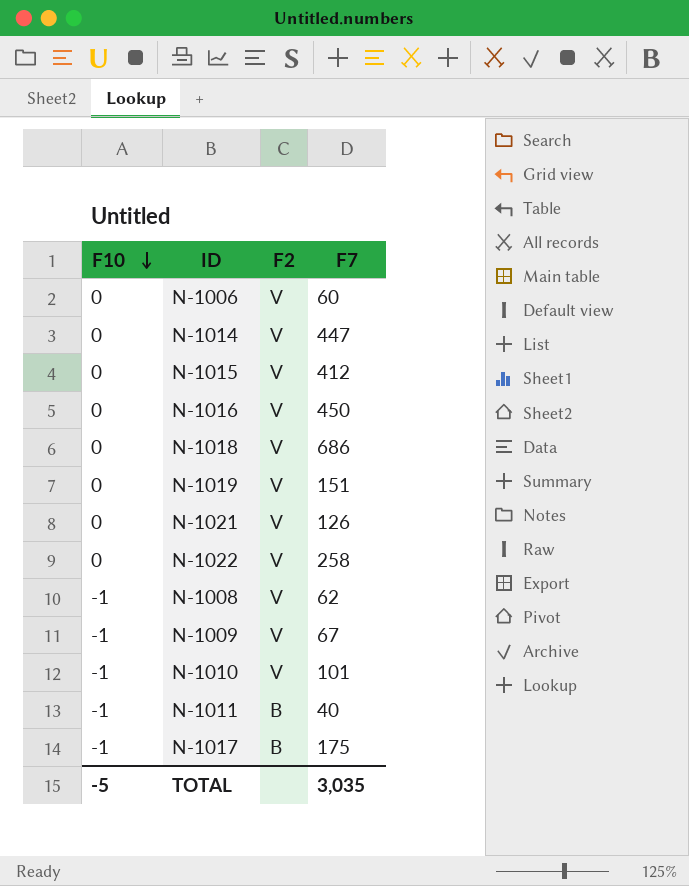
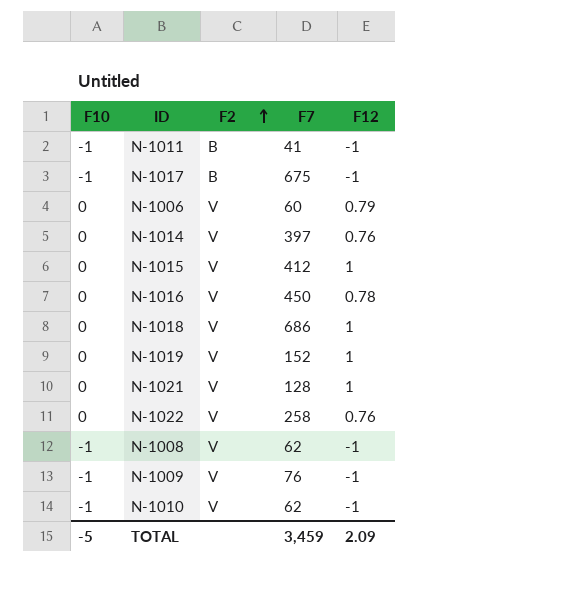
row order: F10 descending -> F2 ascending
column F12 | position: none -> 5
N-1011 | F7: 40 -> 41
N-1017 | F7: 175 -> 675
N-1014 | F7: 447 -> 397
N-1019 | F7: 151 -> 152
N-1021 | F7: 126 -> 128
N-1009 | F7: 67 -> 76
N-1010 | F7: 101 -> 62
TOTAL | F7: 3,035 -> 3,459

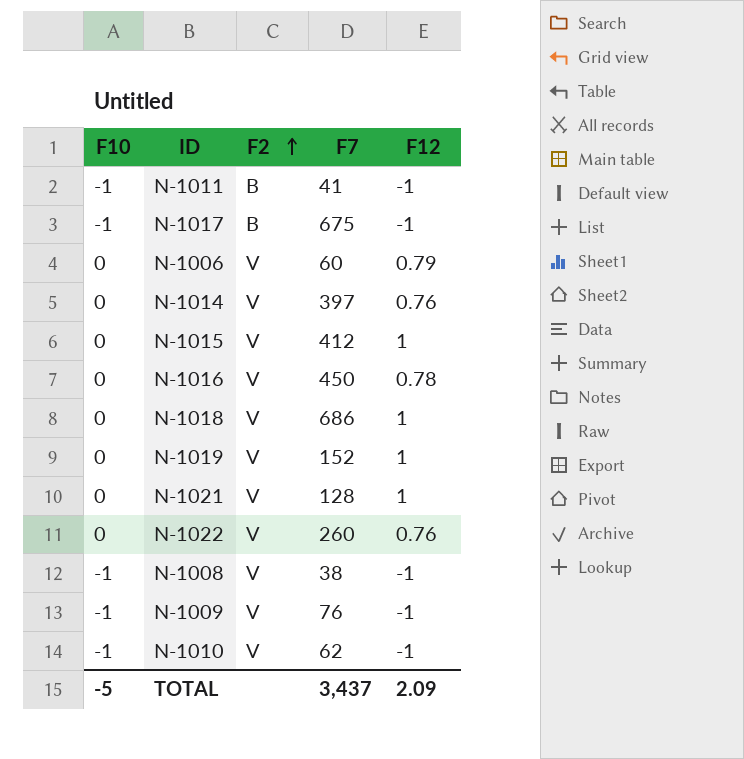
N-1022 | F7: 258 -> 260
N-1008 | F7: 62 -> 38
TOTAL | F7: 3,459 -> 3,437

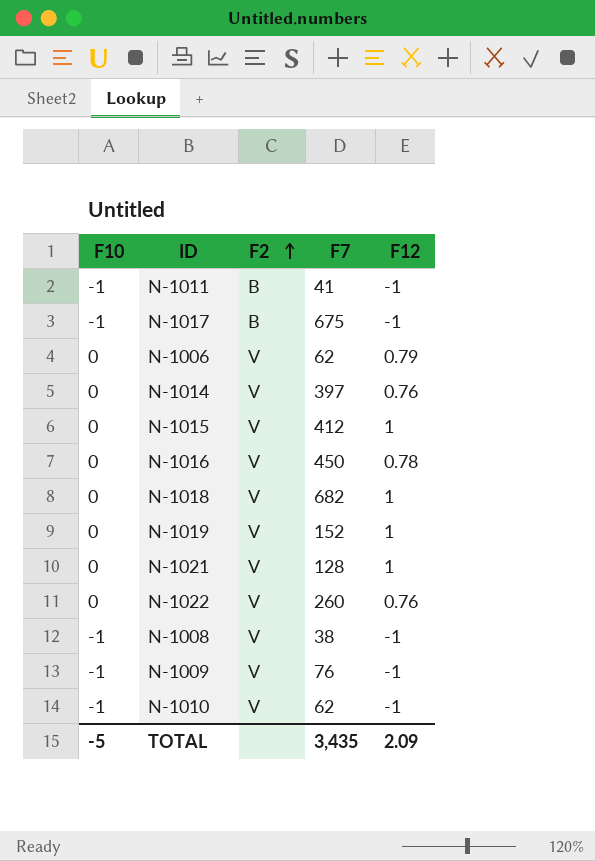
N-1006 | F7: 60 -> 62
N-1018 | F7: 686 -> 682
TOTAL | F7: 3,437 -> 3,435

